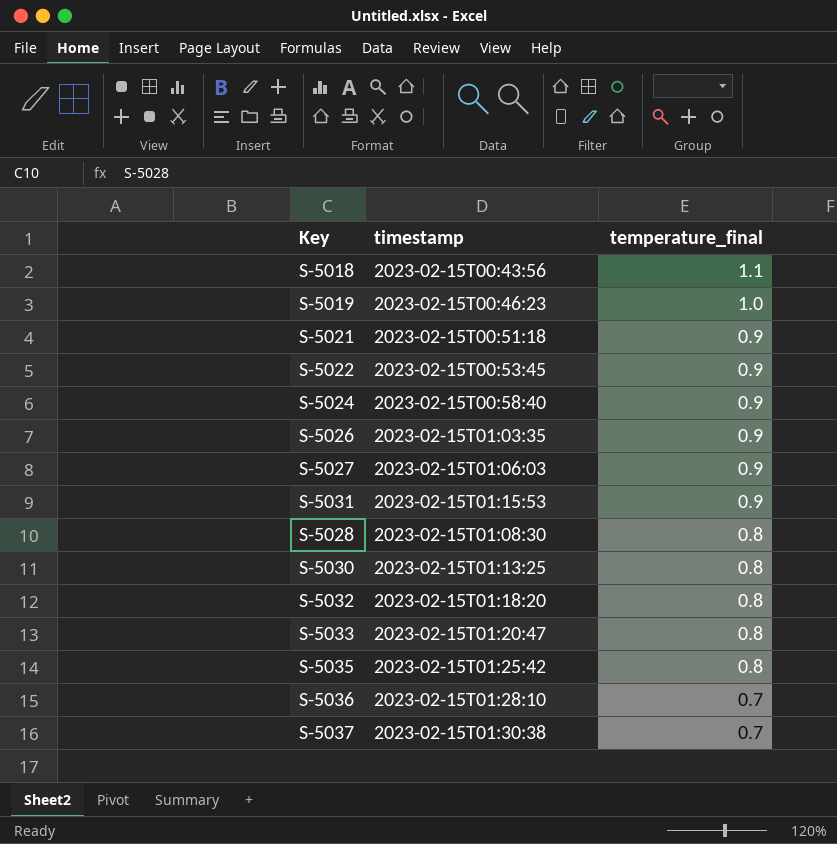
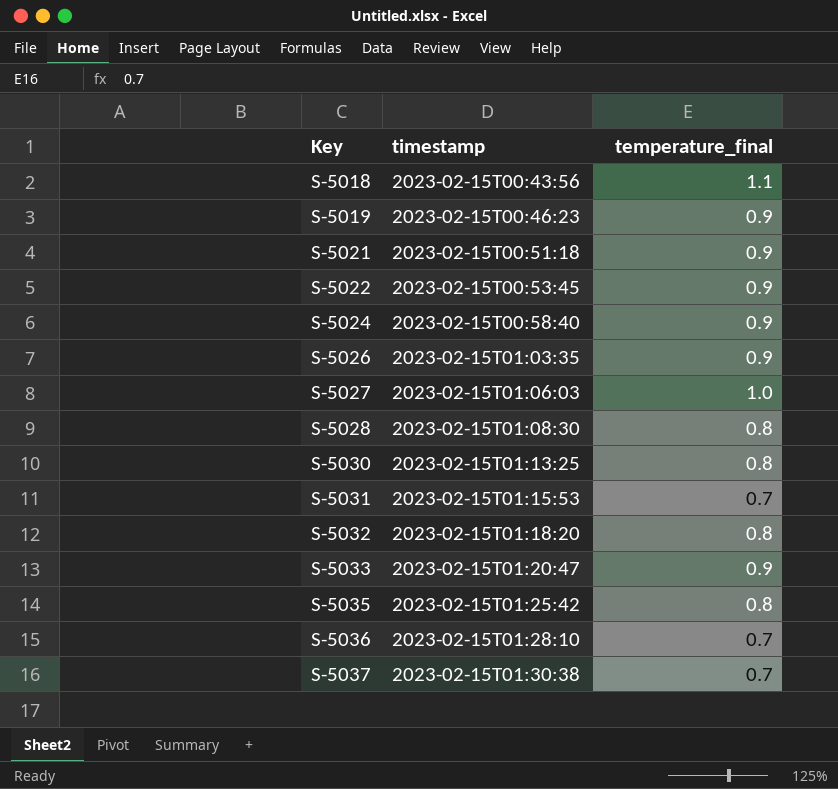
row order: temperature_final descending -> Key ascending
S-5019 | temperature_final: 1.0 -> 0.9
S-5027 | temperature_final: 0.9 -> 1.0
S-5031 | temperature_final: 0.9 -> 0.7
S-5033 | temperature_final: 0.8 -> 0.9

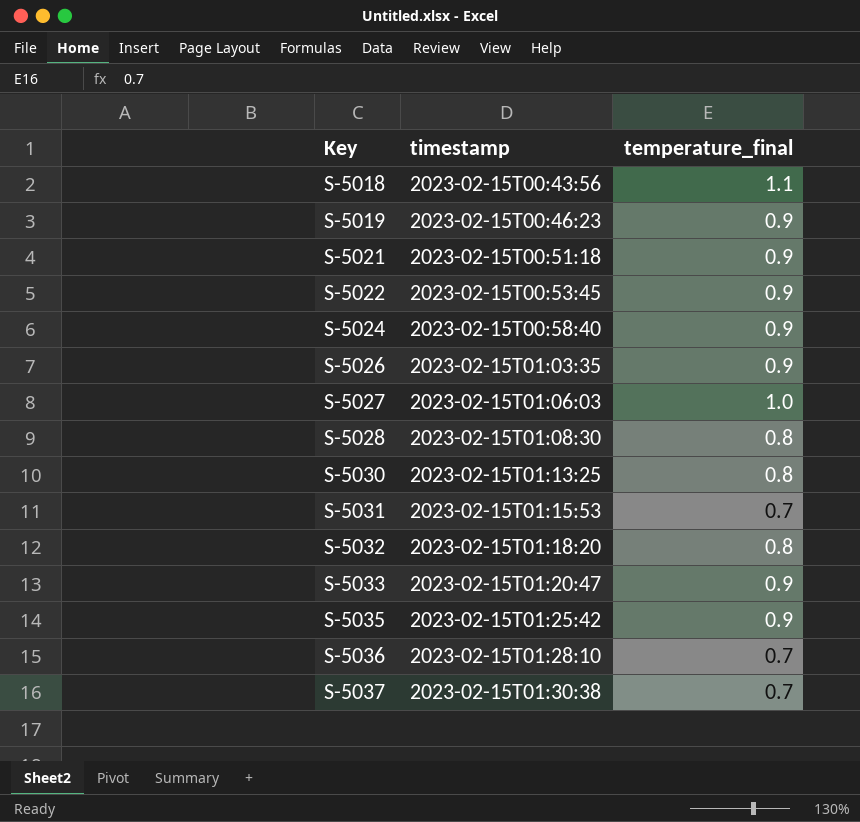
S-5035 | temperature_final: 0.8 -> 0.9

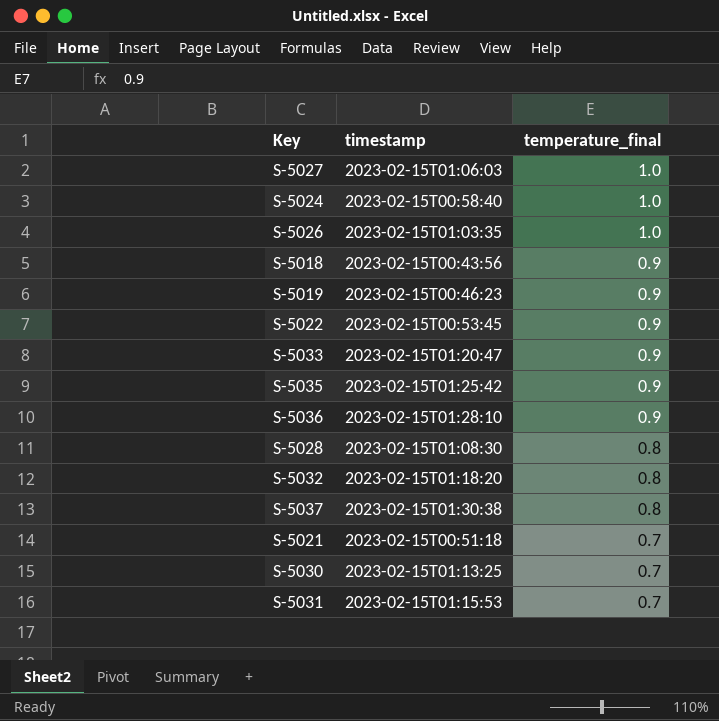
row order: Key ascending -> temperature_final descending
S-5024 | temperature_final: 0.9 -> 1.0
S-5026 | temperature_final: 0.9 -> 1.0
S-5018 | temperature_final: 1.1 -> 0.9
S-5036 | temperature_final: 0.7 -> 0.9
S-5037 | temperature_final: 0.7 -> 0.8
S-5021 | temperature_final: 0.9 -> 0.7
S-5030 | temperature_final: 0.8 -> 0.7

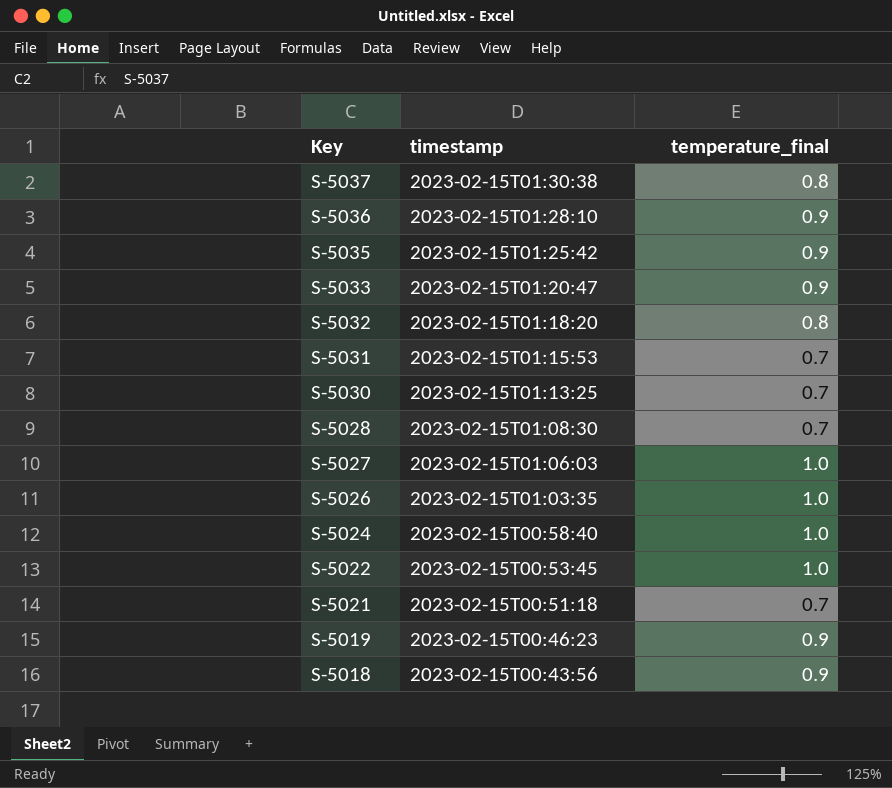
row order: temperature_final descending -> Key descending
S-5028 | temperature_final: 0.8 -> 0.7
S-5022 | temperature_final: 0.9 -> 1.0

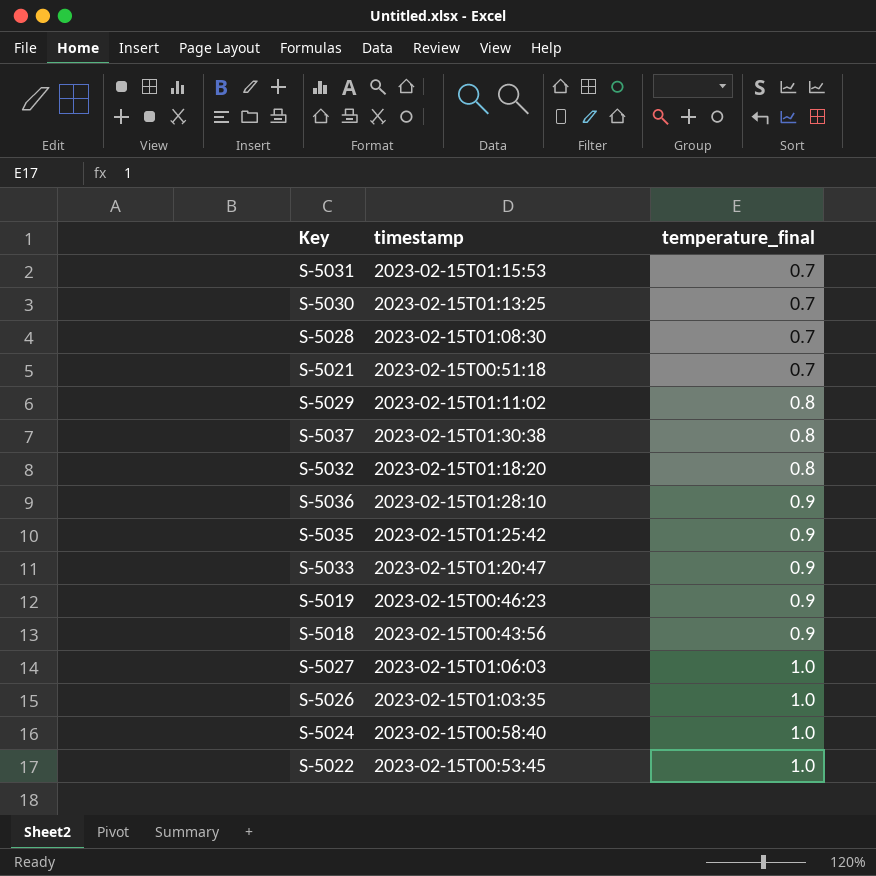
row order: Key descending -> temperature_final ascending
row S-5029: none -> 2023-02-15T01:11:02 | 0.8

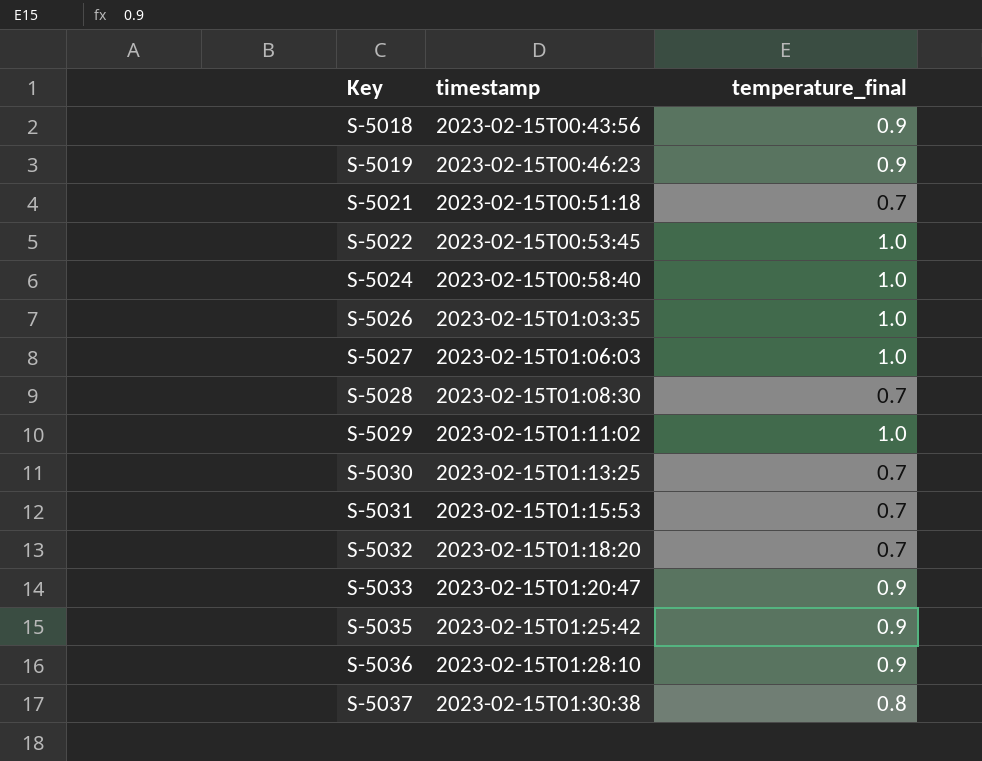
row order: temperature_final ascending -> Key ascending
S-5029 | temperature_final: 0.8 -> 1.0
S-5032 | temperature_final: 0.8 -> 0.7

